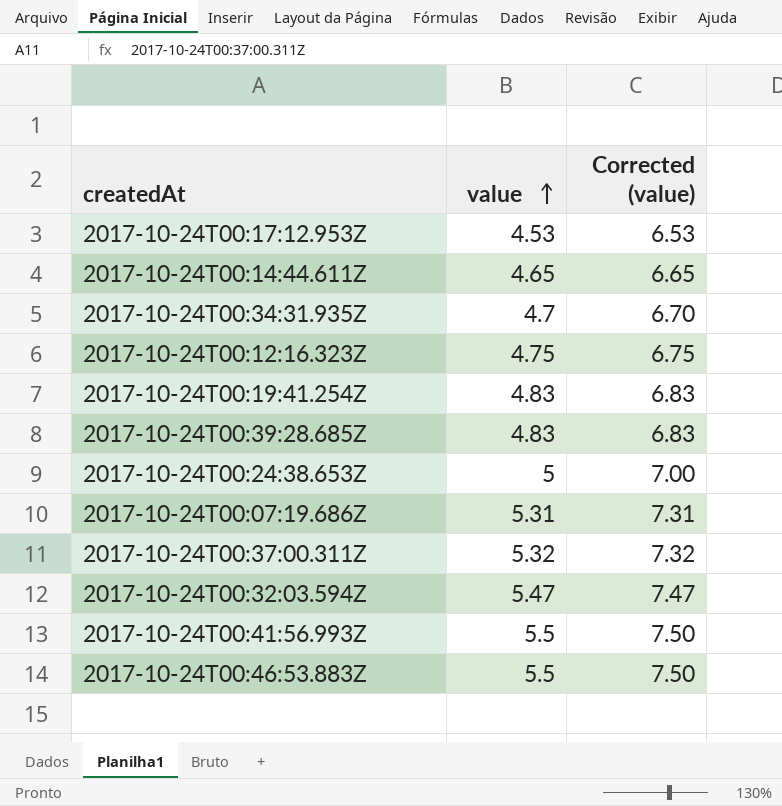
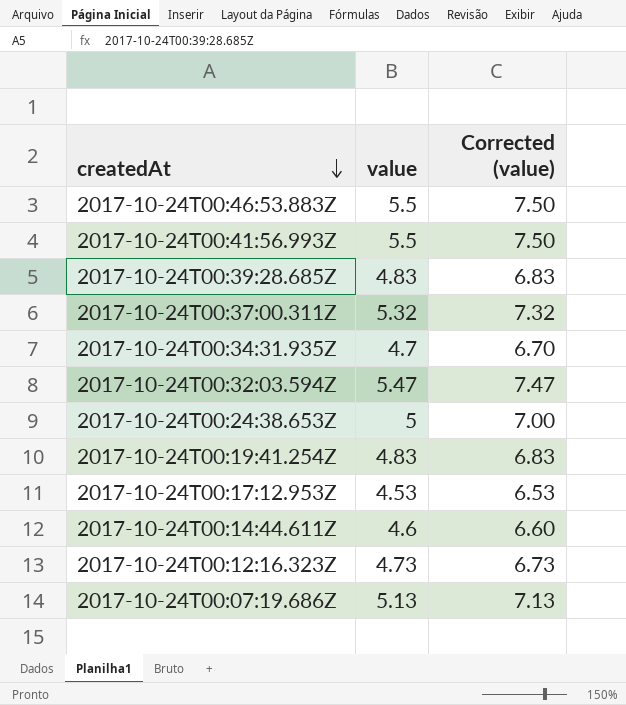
row order: value ascending -> createdAt descending
2017-10-24T00:14:44.611Z | value: 4.65 -> 4.6
2017-10-24T00:14:44.611Z | Corrected (value): 6.65 -> 6.60
2017-10-24T00:12:16.323Z | value: 4.75 -> 4.73
2017-10-24T00:12:16.323Z | Corrected (value): 6.75 -> 6.73
2017-10-24T00:07:19.686Z | value: 5.31 -> 5.13
2017-10-24T00:07:19.686Z | Corrected (value): 7.31 -> 7.13

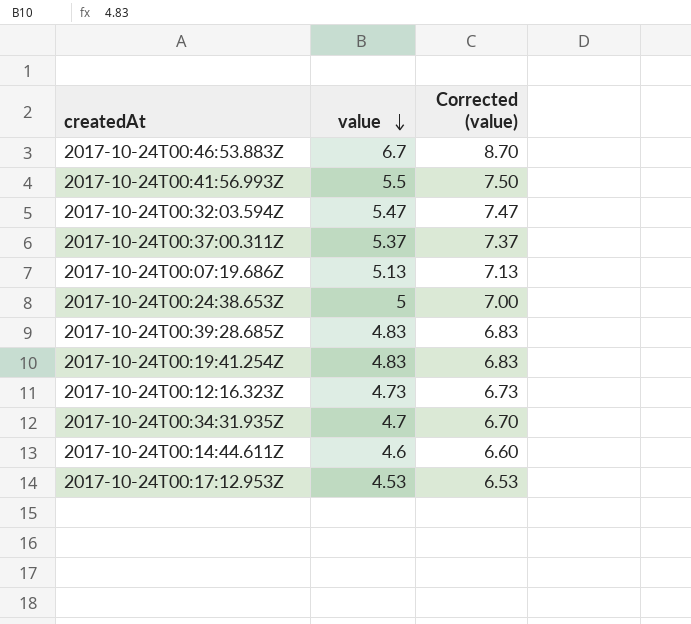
row order: createdAt descending -> value descending
2017-10-24T00:46:53.883Z | value: 5.5 -> 6.7
2017-10-24T00:46:53.883Z | Corrected (value): 7.50 -> 8.70
2017-10-24T00:37:00.311Z | value: 5.32 -> 5.37
2017-10-24T00:37:00.311Z | Corrected (value): 7.32 -> 7.37

